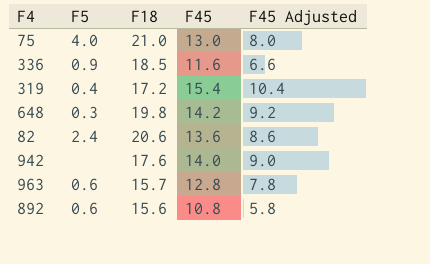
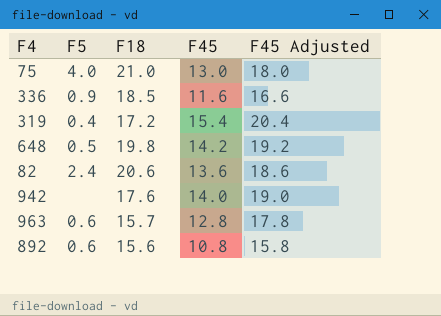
column F45 Adjusted | formula: [F45] - 5 -> [F45] + 5
648 | F5: 0.3 -> 0.5

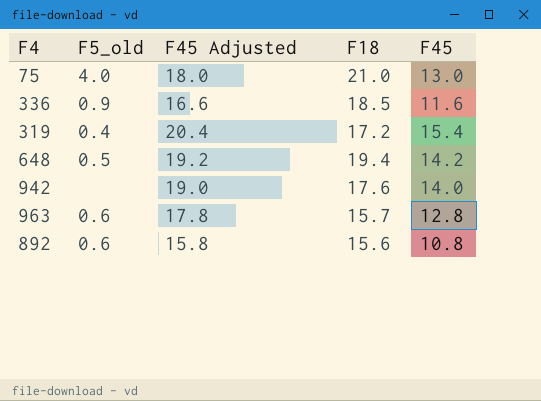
column name: F5 -> F5_old
column F45 Adjusted | position: 5 -> 3
row 82: 2.4 | 20.6 | 13.6 | 18.6 -> none
648 | F18: 19.8 -> 19.4

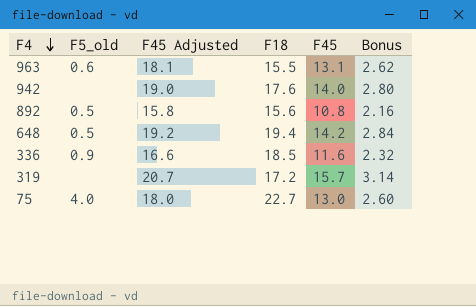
row order: none -> F4 descending
column Bonus | formula: none -> [F45] * 0.2
963 | F45 Adjusted: 17.8 -> 18.1
963 | F18: 15.7 -> 15.5
963 | F45: 12.8 -> 13.1
892 | F5_old: 0.6 -> 0.5
319 | F5_old: 0.4 -> none
319 | F45 Adjusted: 20.4 -> 20.7
319 | F45: 15.4 -> 15.7
75 | F18: 21.0 -> 22.7

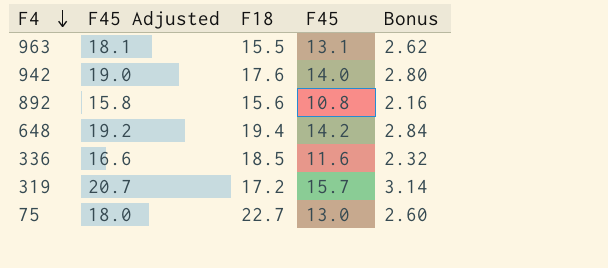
column F5_old | position: 2 -> none

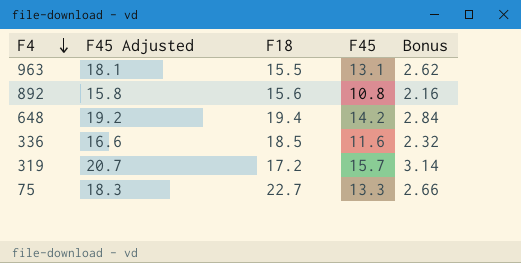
row 942: 19.0 | 17.6 | 14.0 | 2.80 -> none
75 | F45 Adjusted: 18.0 -> 18.3
75 | F45: 13.0 -> 13.3
75 | Bonus: 2.60 -> 2.66

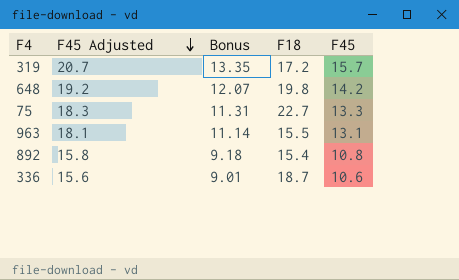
row order: F4 descending -> F45 Adjusted descending
column Bonus | formula: [F45] * 0.2 -> [F45] * 0.85
column Bonus | position: 5 -> 3
648 | F18: 19.4 -> 19.8
892 | F18: 15.6 -> 15.4
336 | F45 Adjusted: 16.6 -> 15.6
336 | F18: 18.5 -> 18.7
336 | F45: 11.6 -> 10.6

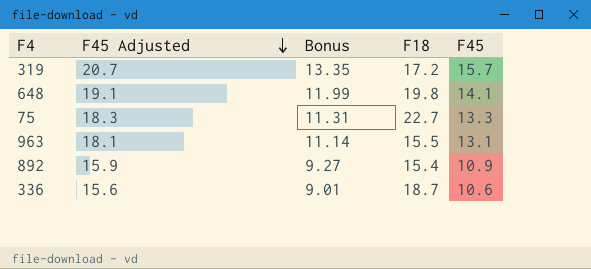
648 | F45 Adjusted: 19.2 -> 19.1
648 | Bonus: 12.07 -> 11.99
648 | F45: 14.2 -> 14.1
892 | F45 Adjusted: 15.8 -> 15.9
892 | Bonus: 9.18 -> 9.27
892 | F45: 10.8 -> 10.9

